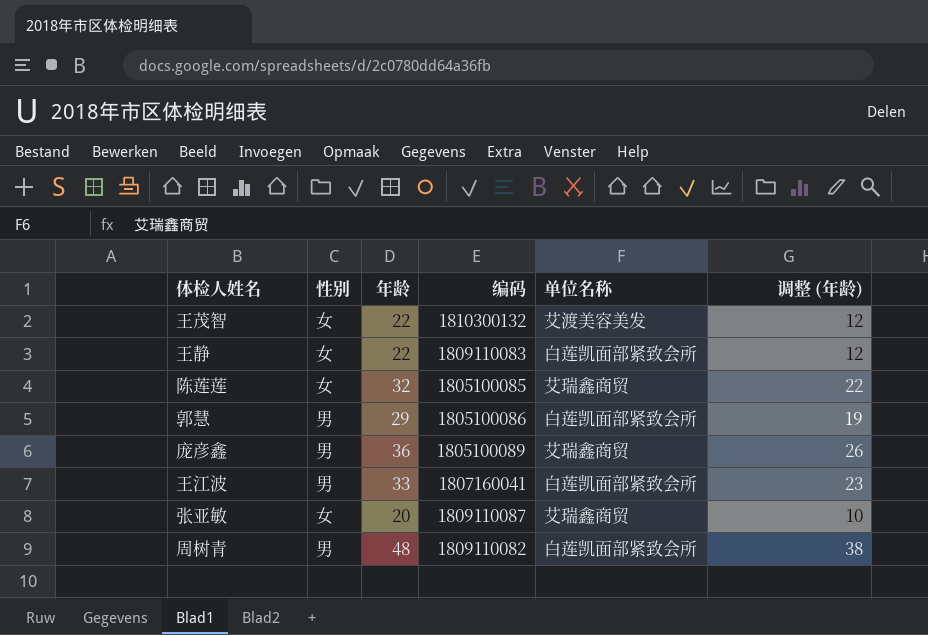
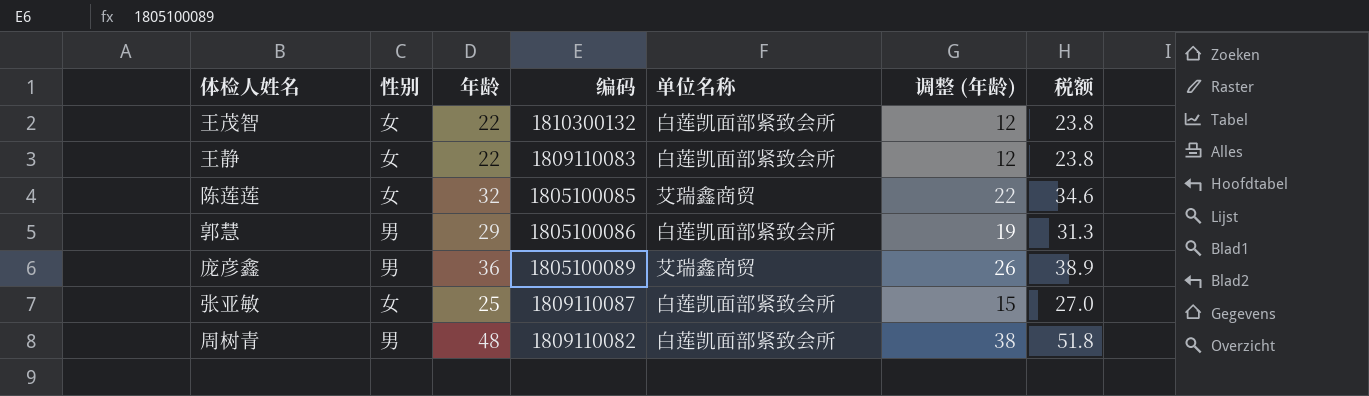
column 税额 | formula: none -> [年龄] * 1.08
row 王江波: 男 | 33 | 1807160041 | 白莲凯面部紧致会所 | 23 -> none
王茂智 | 单位名称: 艾渡美容美发 -> 白莲凯面部紧致会所
张亚敏 | 年龄: 20 -> 25
张亚敏 | 单位名称: 艾瑞鑫商贸 -> 白莲凯面部紧致会所
张亚敏 | 调整 (年龄): 10 -> 15

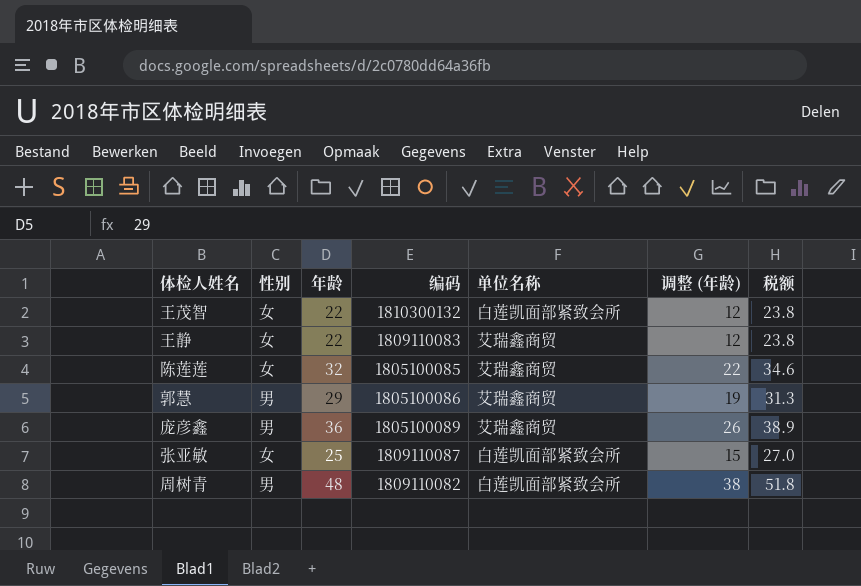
王静 | 单位名称: 白莲凯面部紧致会所 -> 艾瑞鑫商贸
郭慧 | 单位名称: 白莲凯面部紧致会所 -> 艾瑞鑫商贸

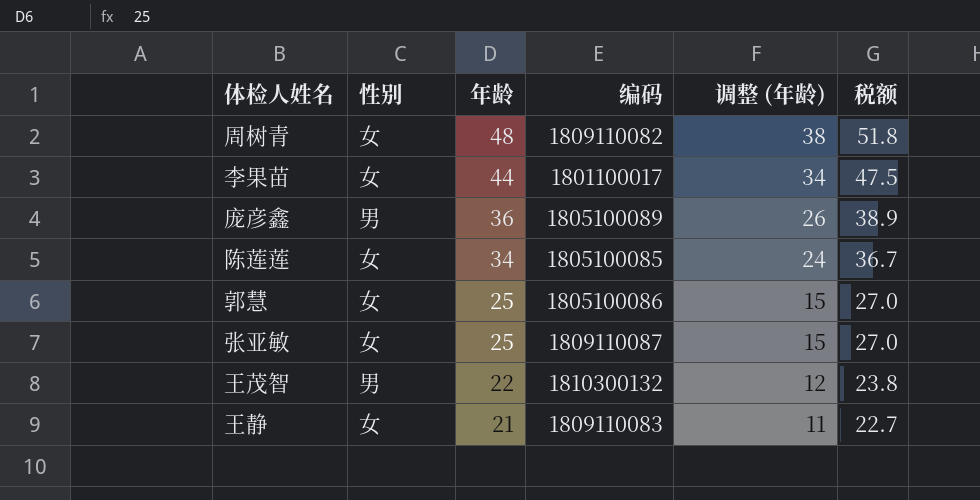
row order: none -> 年龄 descending
column 单位名称 | position: 5 -> none
周树青 | 性别: 男 -> 女
row 李果苗: none -> 女 | 44 | 1801100017 | 34 | 47.5
陈莲莲 | 年龄: 32 -> 34
陈莲莲 | 调整 (年龄): 22 -> 24
陈莲莲 | 税额: 34.6 -> 36.7
郭慧 | 性别: 男 -> 女
郭慧 | 年龄: 29 -> 25
郭慧 | 调整 (年龄): 19 -> 15
郭慧 | 税额: 31.3 -> 27.0
王茂智 | 性别: 女 -> 男
王静 | 年龄: 22 -> 21
王静 | 调整 (年龄): 12 -> 11
王静 | 税额: 23.8 -> 22.7

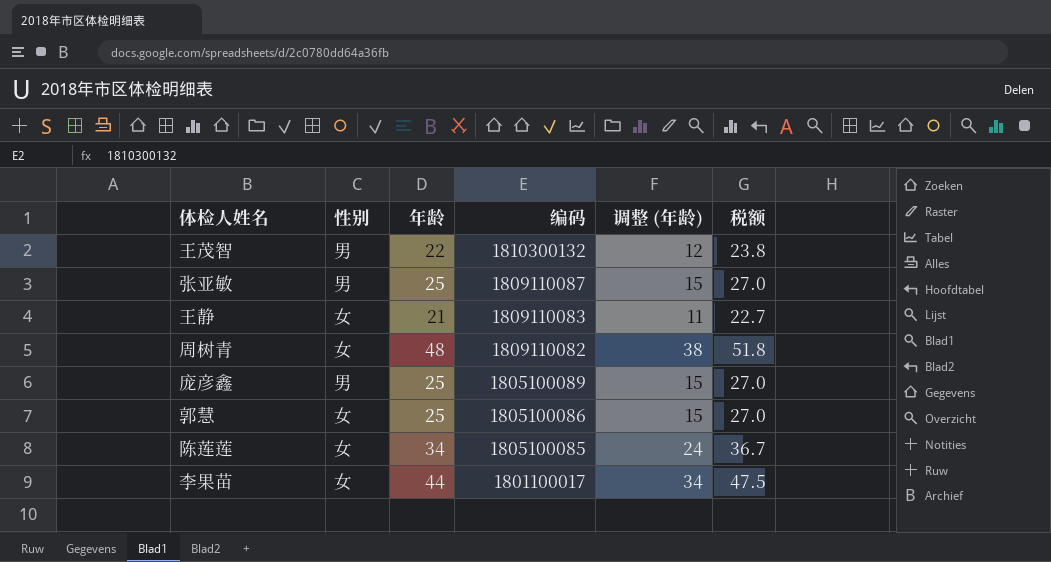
row order: 年龄 descending -> 编码 descending
张亚敏 | 性别: 女 -> 男
庞彦鑫 | 年龄: 36 -> 25
庞彦鑫 | 调整 (年龄): 26 -> 15
庞彦鑫 | 税额: 38.9 -> 27.0

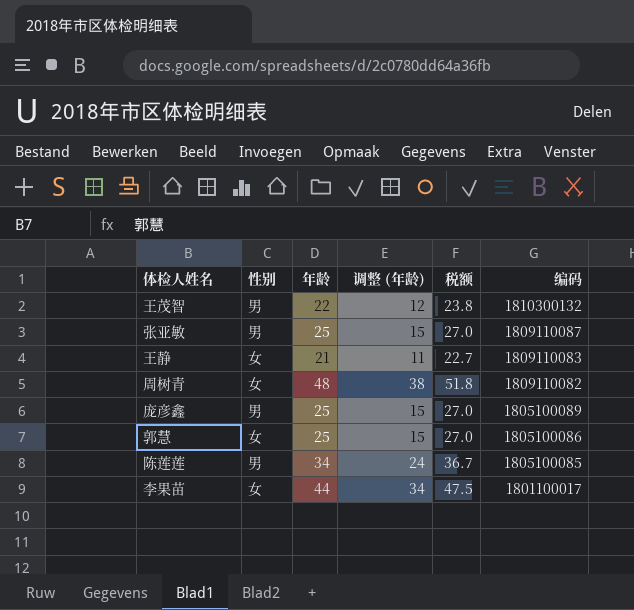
column 编码 | position: 4 -> 6
陈莲莲 | 性别: 女 -> 男

